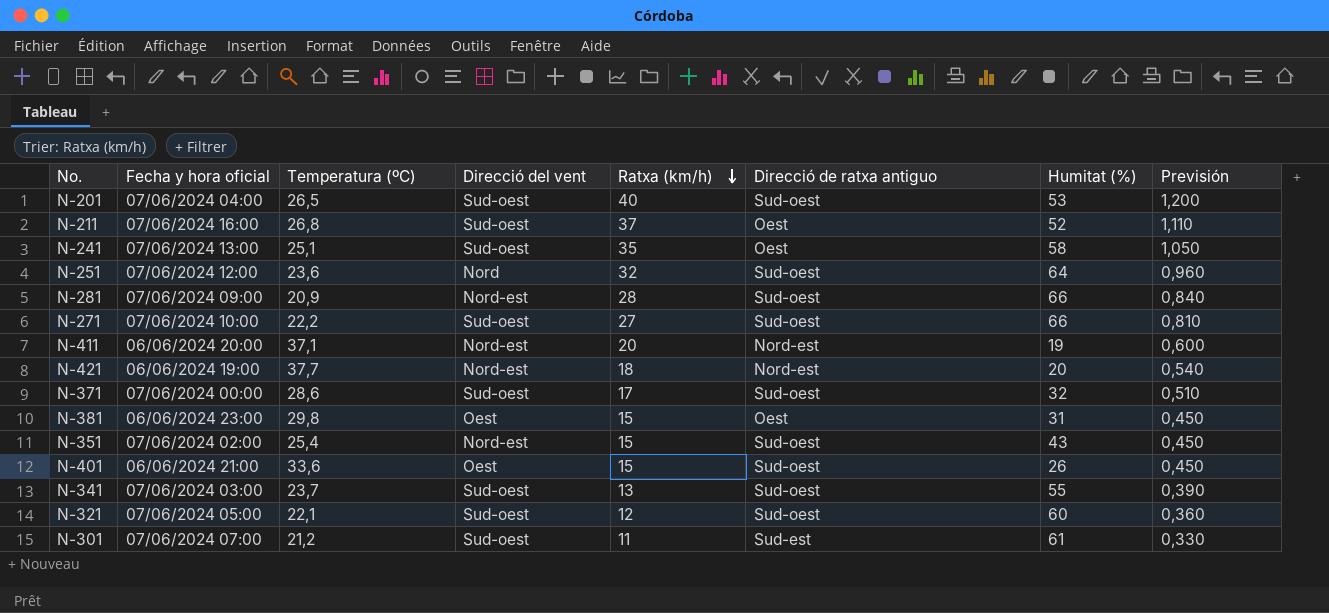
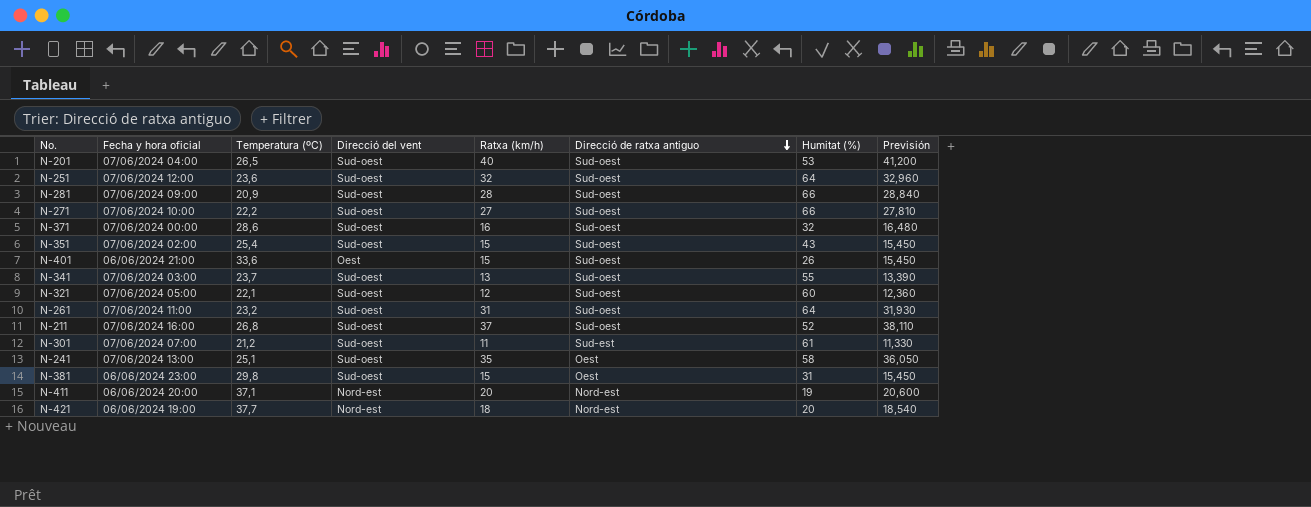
row order: Ratxa (km/h) descending -> Direcció de ratxa antiguo descending
column Previsión | formula: [Ratxa (km/h)] * 0,03 -> [Ratxa (km/h)] * 1,03
N-251 | Direcció del vent: Nord -> Sud-oest
N-281 | Direcció del vent: Nord-est -> Sud-oest
N-371 | Ratxa (km/h): 17 -> 16
N-351 | Direcció del vent: Nord-est -> Sud-oest
row N-261: none -> 07/06/2024 11:00 | 23,2 | Sud-oest | 31 | Sud-oest | 64 | 31,930
N-211 | Direcció de ratxa antiguo: Oest -> Sud-oest
N-381 | Direcció del vent: Oest -> Sud-oest

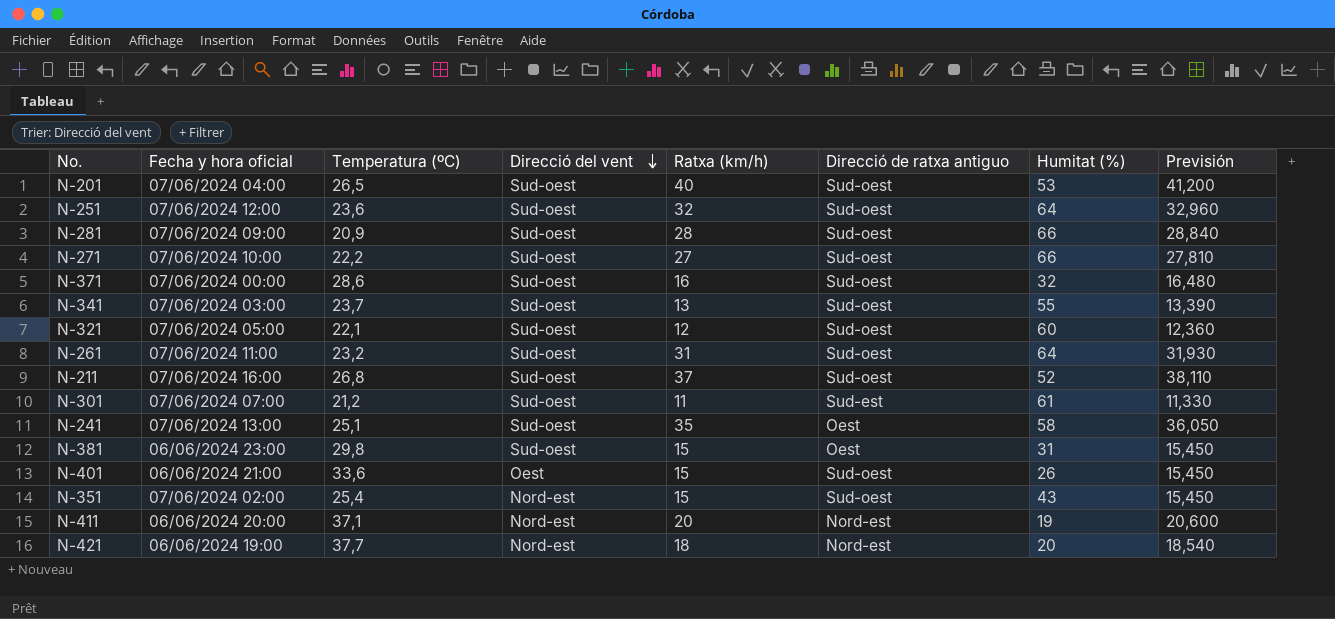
row order: Direcció de ratxa antiguo descending -> Direcció del vent descending
N-351 | Direcció del vent: Sud-oest -> Nord-est

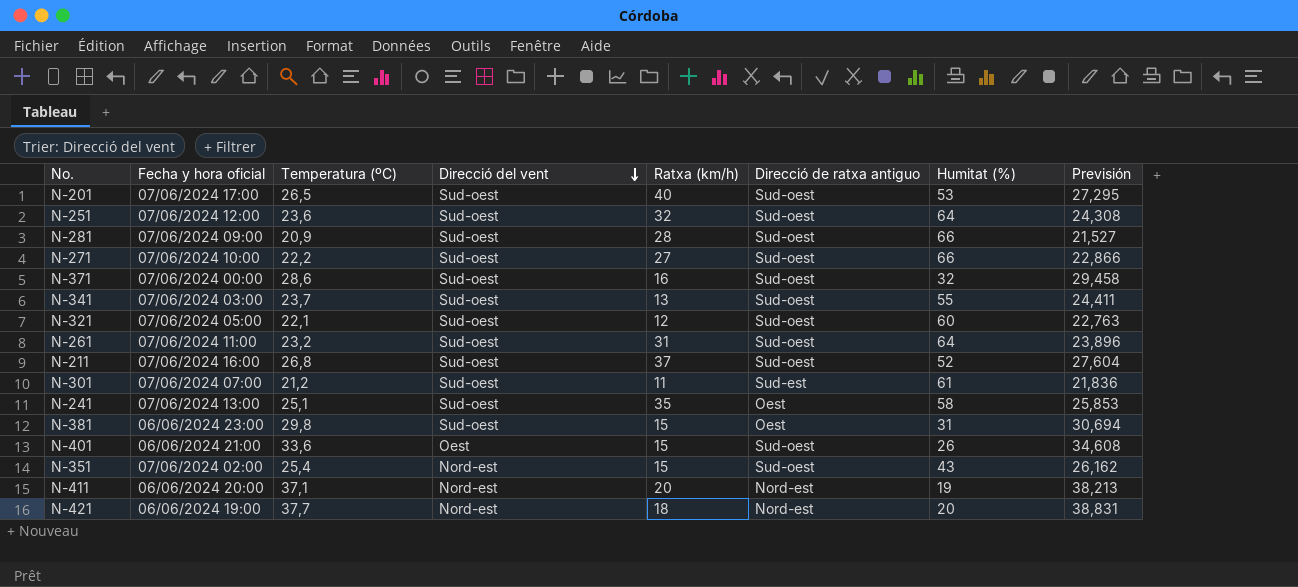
column Previsión | formula: [Ratxa (km/h)] * 1,03 -> [Temperatura (ºC)] * 1,03
N-201 | Fecha y hora oficial: 07/06/2024 04:00 -> 07/06/2024 17:00

